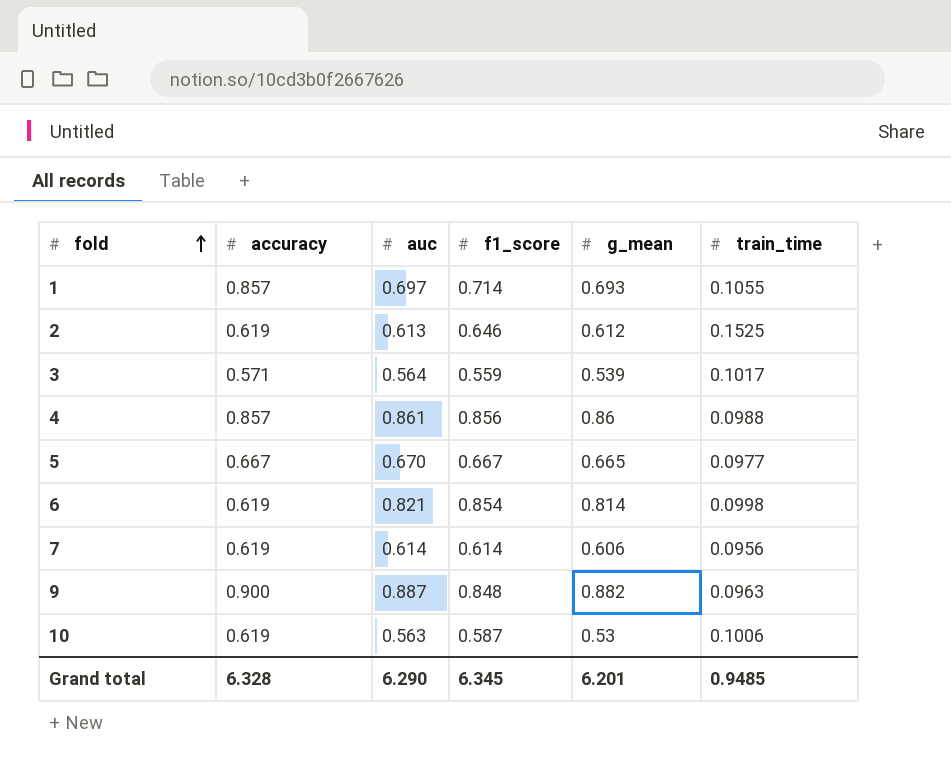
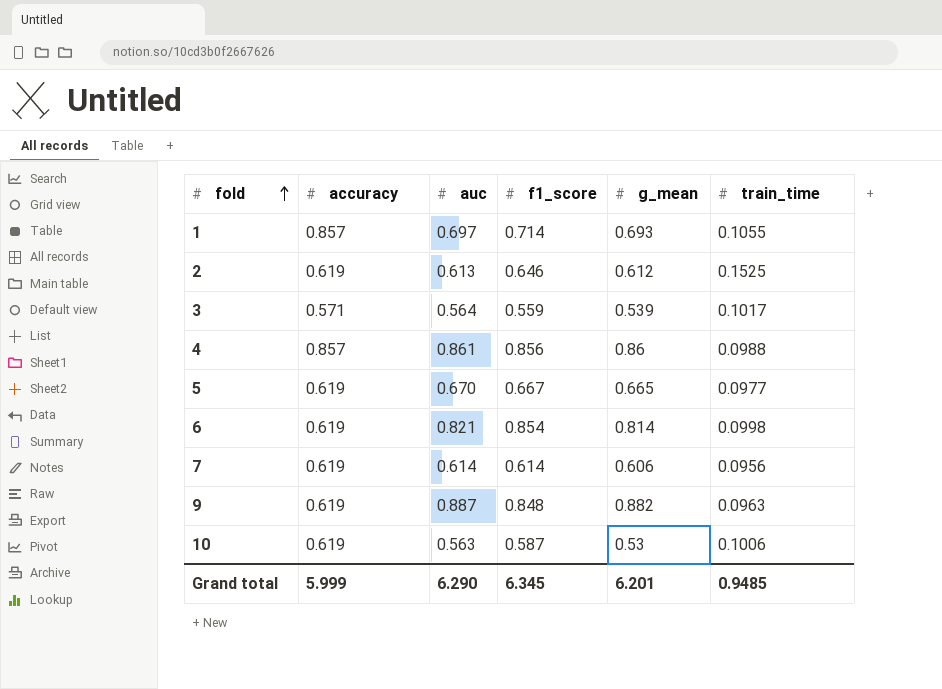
5 | accuracy: 0.667 -> 0.619
9 | accuracy: 0.900 -> 0.619
Grand total | accuracy: 6.328 -> 5.999

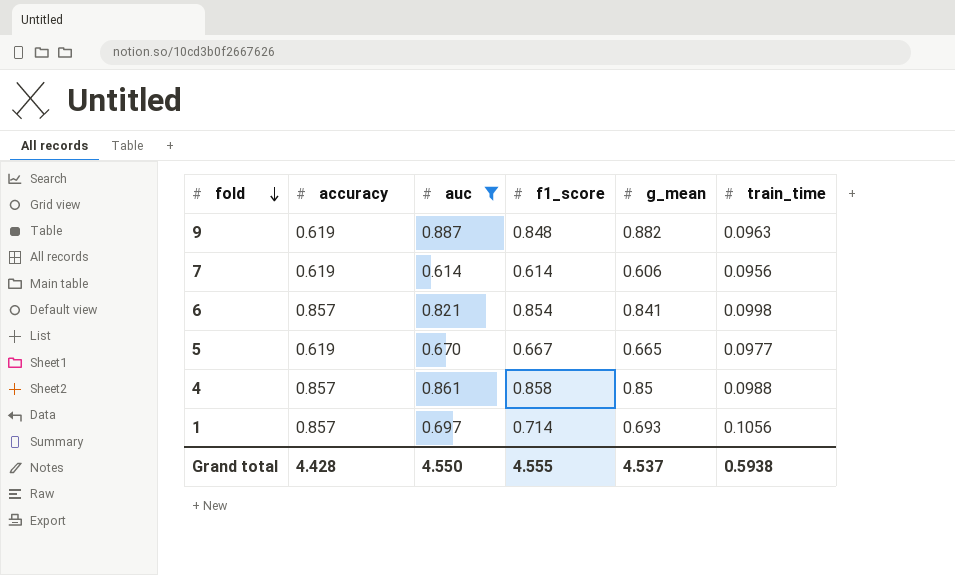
filter: none -> auc >= 0.614
row order: fold ascending -> fold descending
6 | accuracy: 0.619 -> 0.857
6 | g_mean: 0.814 -> 0.841
4 | f1_score: 0.856 -> 0.858
4 | g_mean: 0.86 -> 0.85
1 | train_time: 0.1055 -> 0.1056
Grand total | accuracy: 5.999 -> 4.428
Grand total | auc: 6.290 -> 4.550
Grand total | f1_score: 6.345 -> 4.555
Grand total | g_mean: 6.201 -> 4.537
Grand total | train_time: 0.9485 -> 0.5938

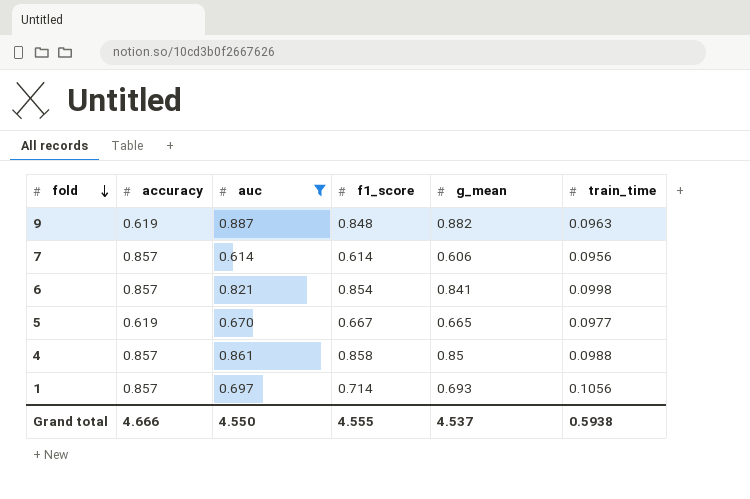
7 | accuracy: 0.619 -> 0.857
Grand total | accuracy: 4.428 -> 4.666

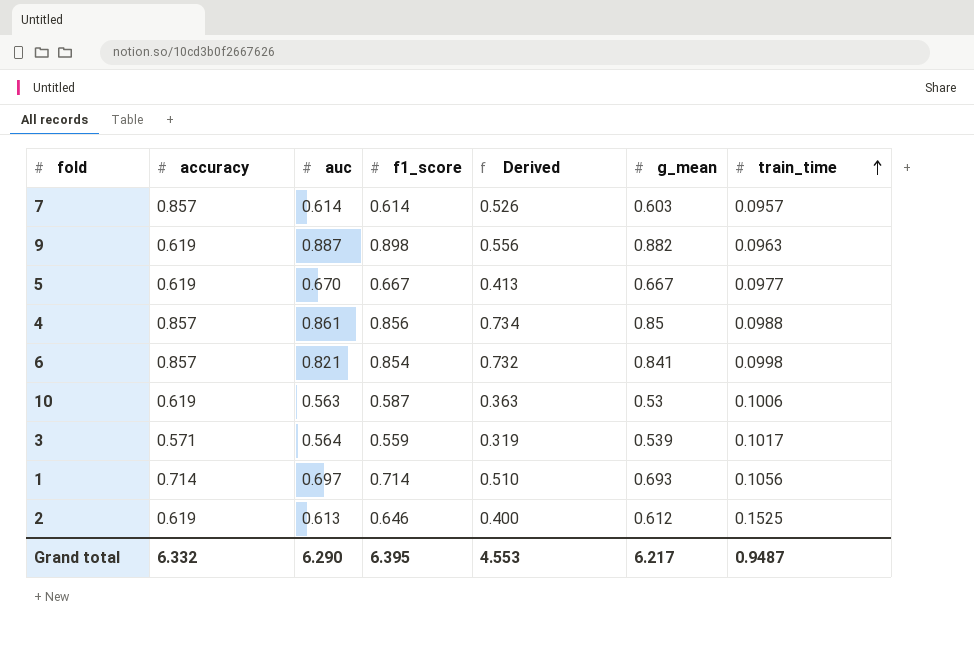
filter: auc >= 0.614 -> none
row order: fold descending -> train_time ascending
column Derived | formula: none -> [accuracy] * [f1_score]
7 | g_mean: 0.606 -> 0.603
7 | train_time: 0.0956 -> 0.0957
9 | f1_score: 0.848 -> 0.898
5 | g_mean: 0.665 -> 0.667
4 | f1_score: 0.858 -> 0.856
1 | accuracy: 0.857 -> 0.714
Grand total | accuracy: 4.666 -> 6.332
Grand total | auc: 4.550 -> 6.290
Grand total | f1_score: 4.555 -> 6.395
Grand total | g_mean: 4.537 -> 6.217
Grand total | train_time: 0.5938 -> 0.9487

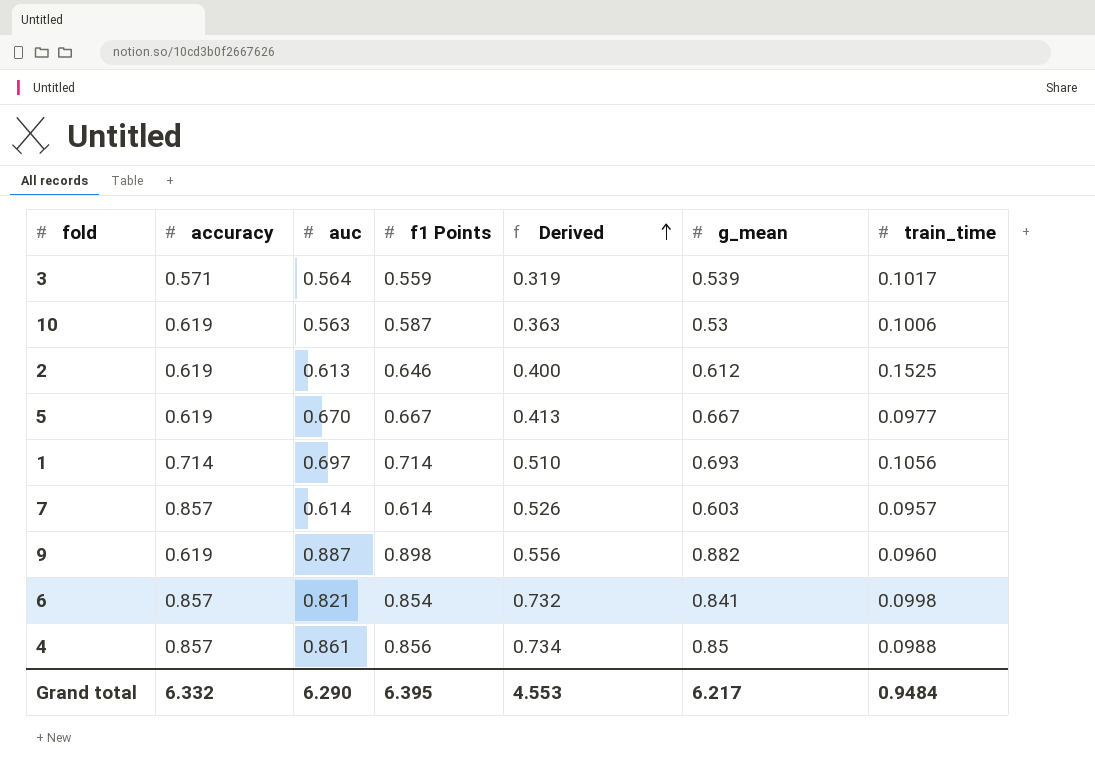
row order: train_time ascending -> Derived ascending
column name: f1_score -> f1 Points
9 | train_time: 0.0963 -> 0.0960
Grand total | train_time: 0.9487 -> 0.9484

